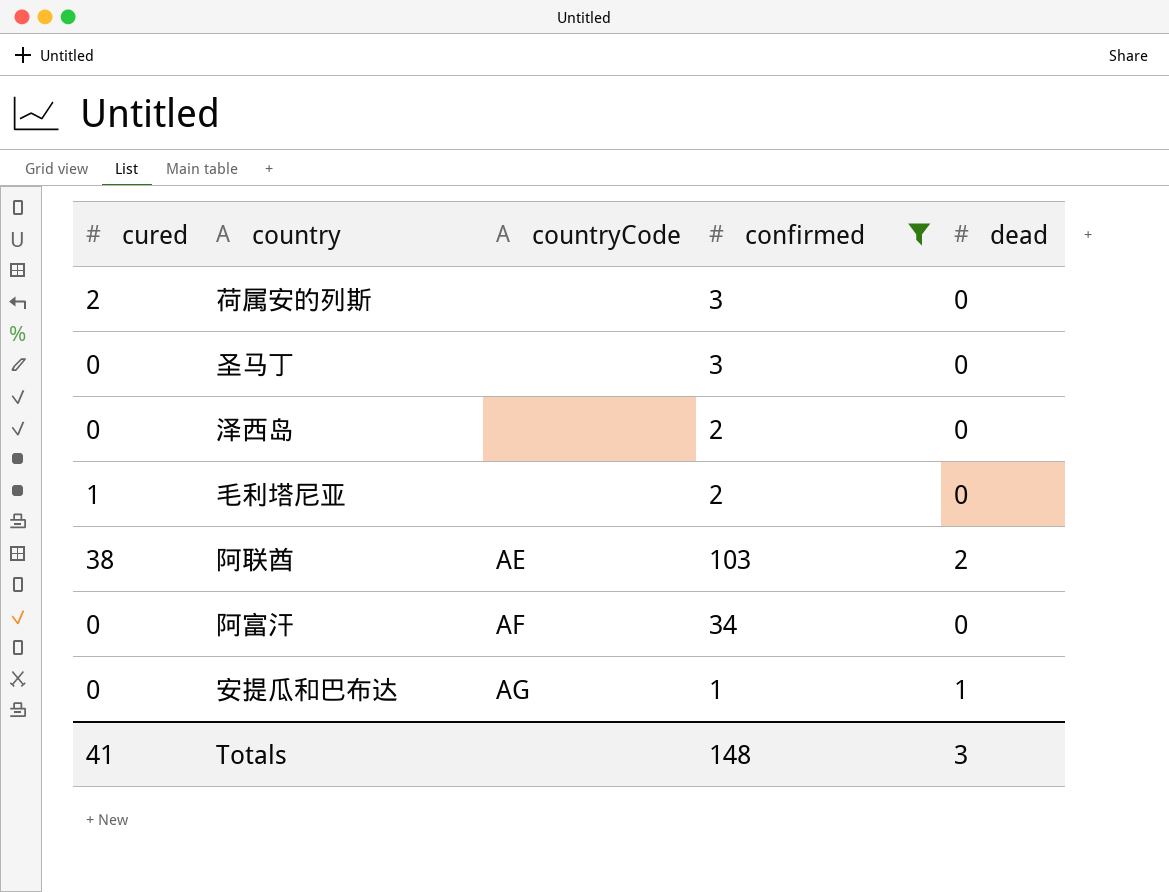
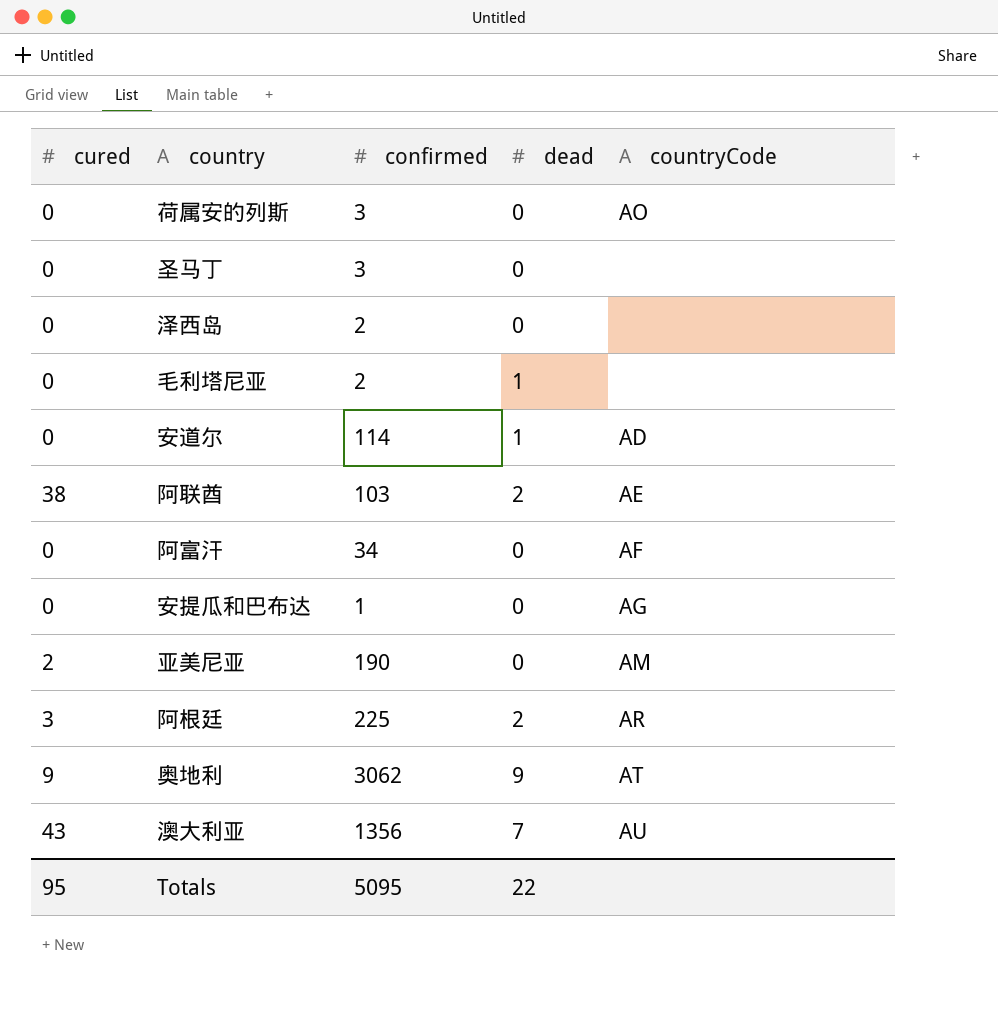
filter: confirmed <= 103 -> none
column countryCode | position: 3 -> 5
荷属安的列斯 | cured: 2 -> 0
荷属安的列斯 | countryCode: none -> AO
毛利塔尼亚 | cured: 1 -> 0
毛利塔尼亚 | dead: 0 -> 1
安提瓜和巴布达 | dead: 1 -> 0
Totals | cured: 41 -> 95
Totals | confirmed: 148 -> 5095
Totals | dead: 3 -> 22

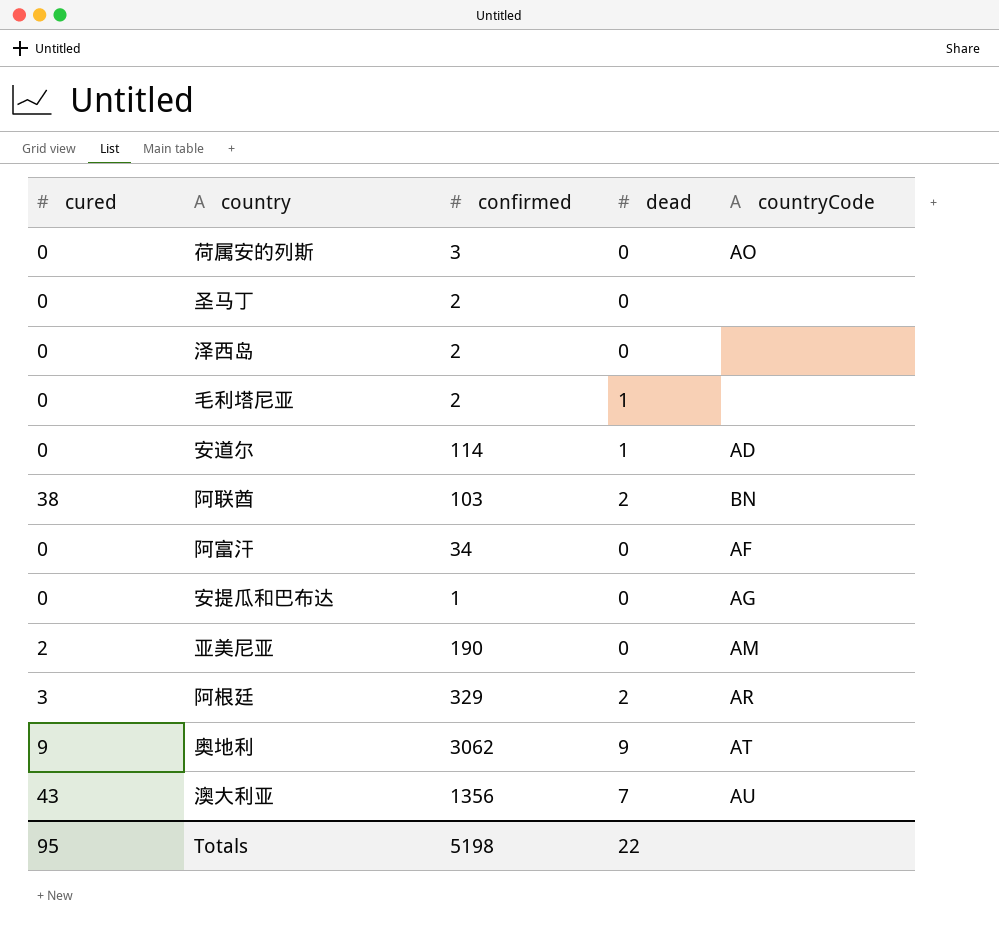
圣马丁 | confirmed: 3 -> 2
阿联酋 | countryCode: AE -> BN
阿根廷 | confirmed: 225 -> 329
Totals | confirmed: 5095 -> 5198

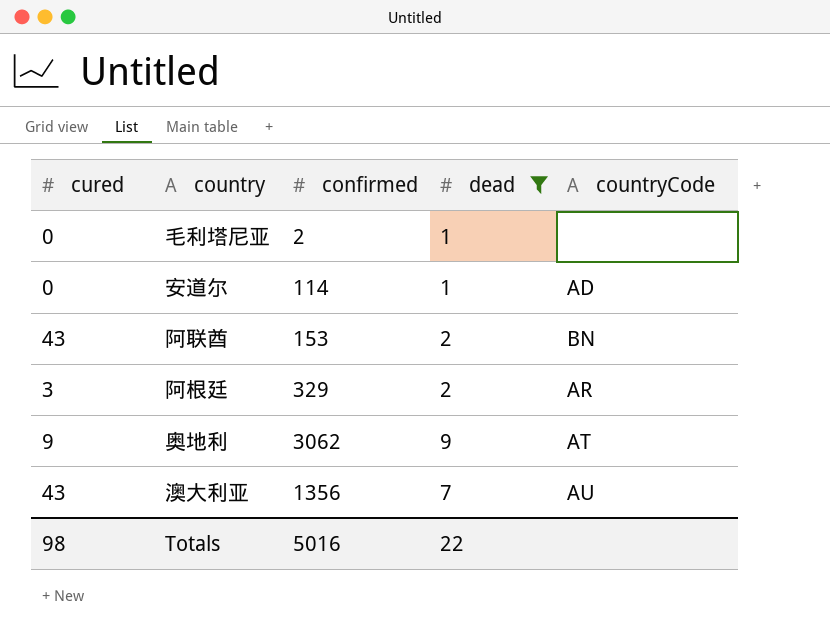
filter: none -> dead != 0
阿联酋 | cured: 38 -> 43
阿联酋 | confirmed: 103 -> 153
Totals | cured: 95 -> 98
Totals | confirmed: 5198 -> 5016

